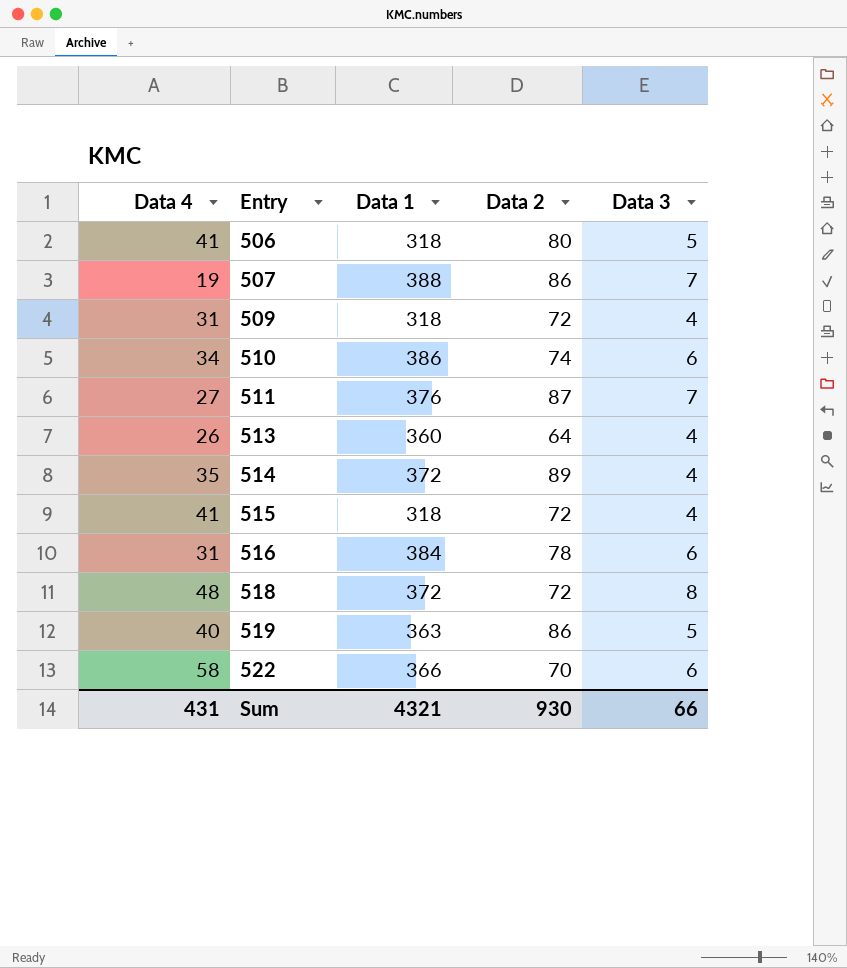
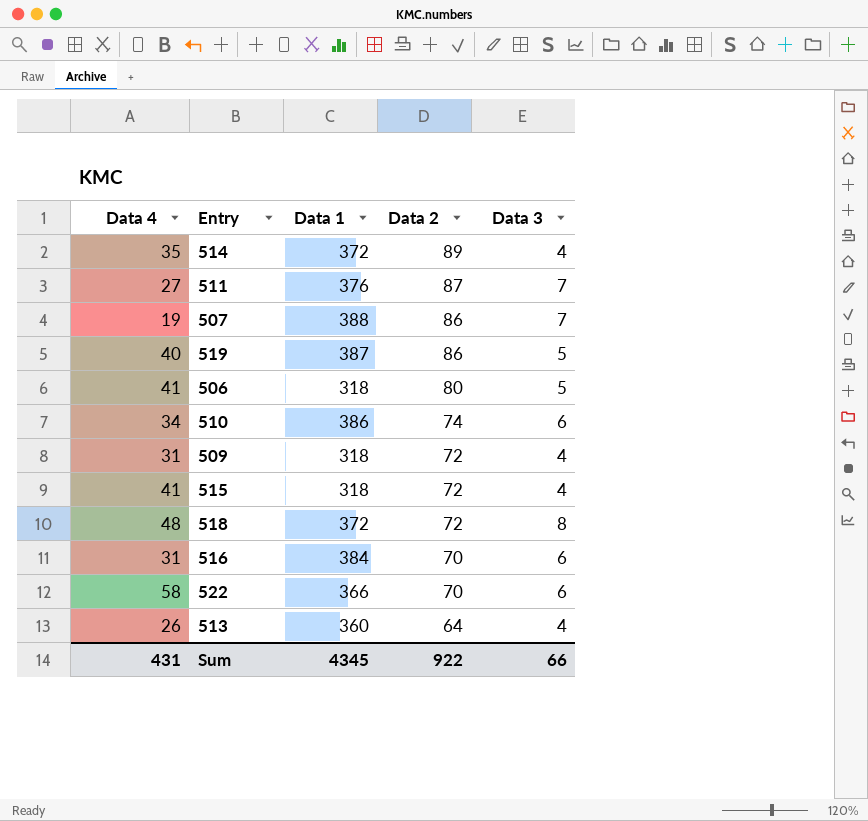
row order: Entry ascending -> Data 2 descending
519 | Data 1: 363 -> 387
516 | Data 2: 78 -> 70
Sum | Data 1: 4321 -> 4345
Sum | Data 2: 930 -> 922

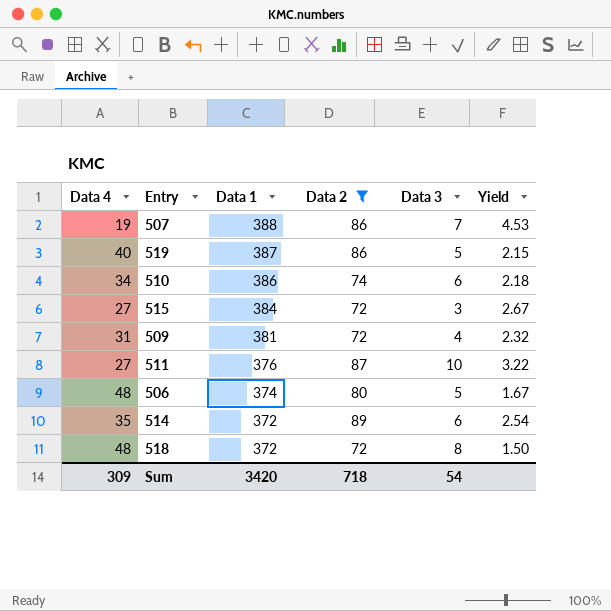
filter: none -> Data 2 >= 72
row order: Data 2 descending -> Data 1 descending
column Yield | formula: none -> [Data 2] / [Data 4]
515 | Data 4: 41 -> 27
515 | Data 1: 318 -> 384
515 | Data 3: 4 -> 3
509 | Data 1: 318 -> 381
511 | Data 3: 7 -> 10
506 | Data 4: 41 -> 48
506 | Data 1: 318 -> 374
514 | Data 3: 4 -> 6
Sum | Data 4: 431 -> 309
Sum | Data 1: 4345 -> 3420
Sum | Data 2: 922 -> 718
Sum | Data 3: 66 -> 54

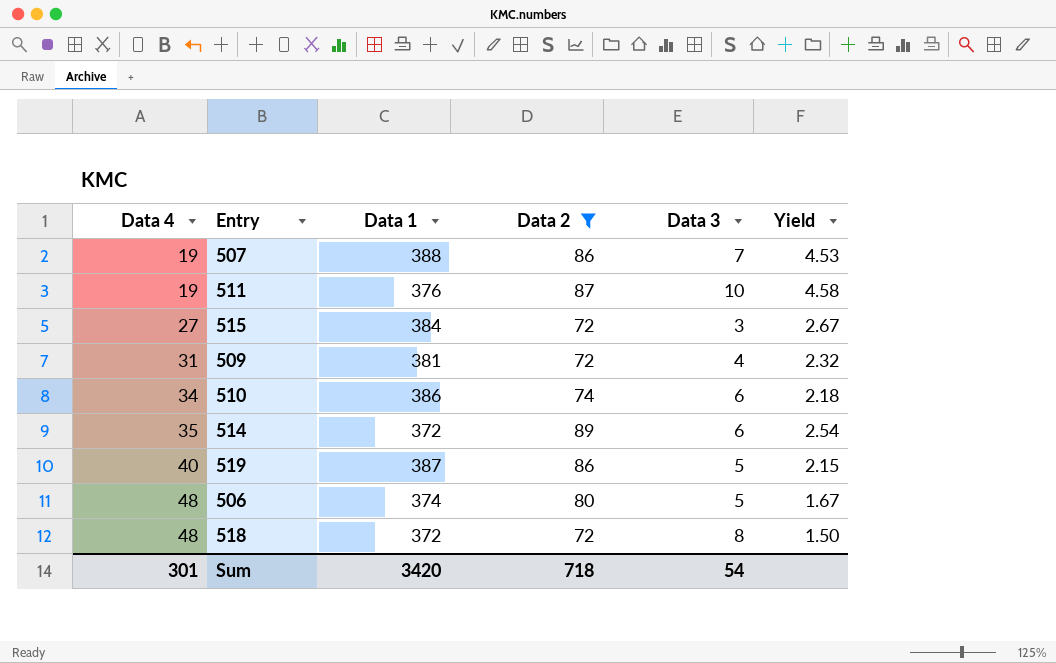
row order: Data 1 descending -> Data 4 ascending
511 | Data 4: 27 -> 19
511 | Yield: 3.22 -> 4.58
Sum | Data 4: 309 -> 301

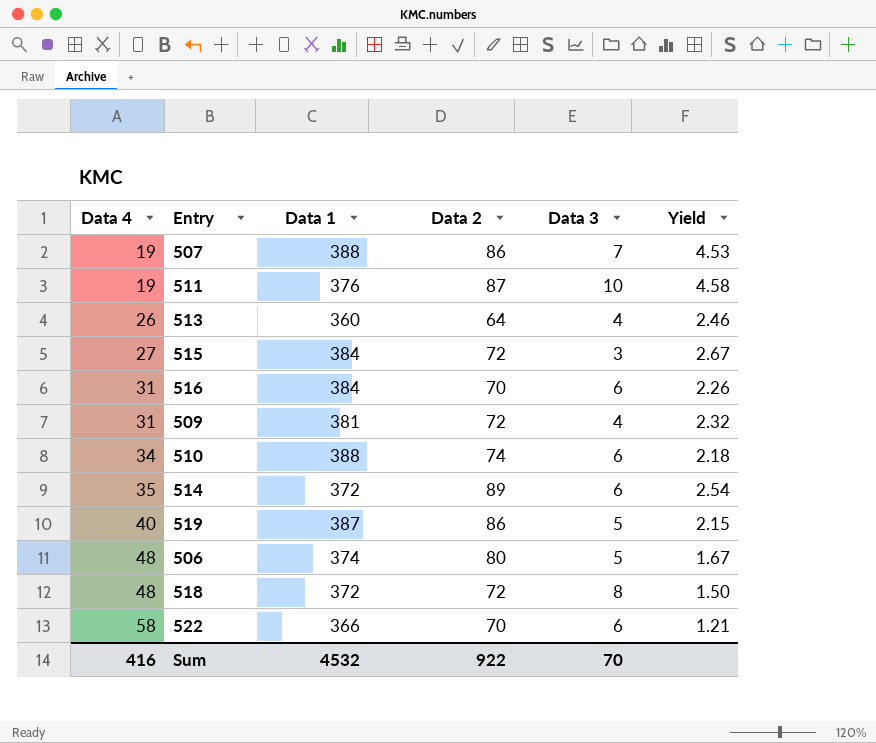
filter: Data 2 >= 72 -> none
510 | Data 1: 386 -> 388
Sum | Data 4: 301 -> 416
Sum | Data 1: 3420 -> 4532
Sum | Data 2: 718 -> 922
Sum | Data 3: 54 -> 70

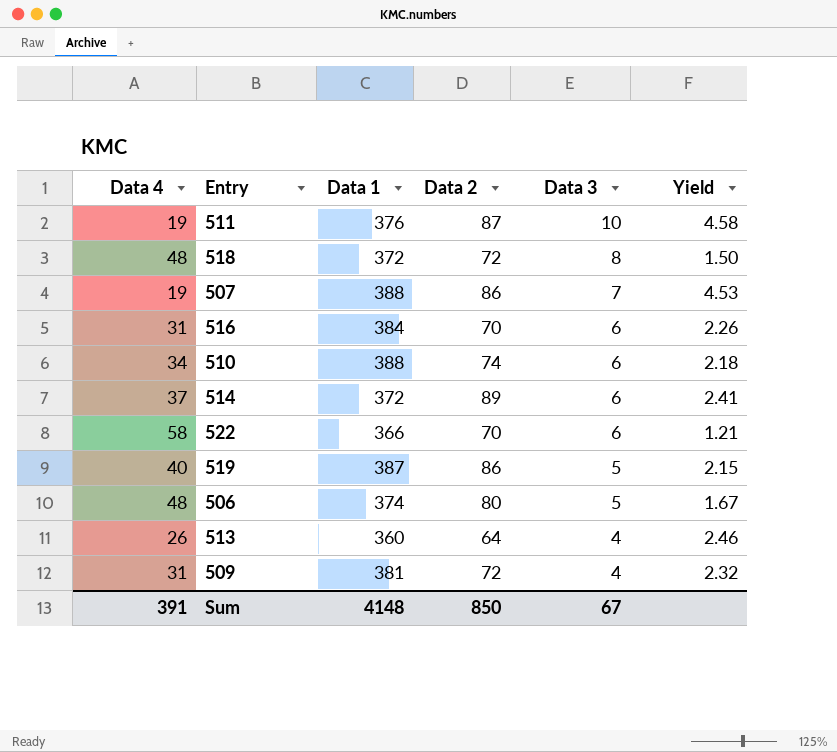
row order: Data 4 ascending -> Data 3 descending
row 515: 27 | 384 | 72 | 3 | 2.67 -> none
514 | Data 4: 35 -> 37
514 | Yield: 2.54 -> 2.41
Sum | Data 4: 416 -> 391
Sum | Data 1: 4532 -> 4148
Sum | Data 2: 922 -> 850
Sum | Data 3: 70 -> 67

